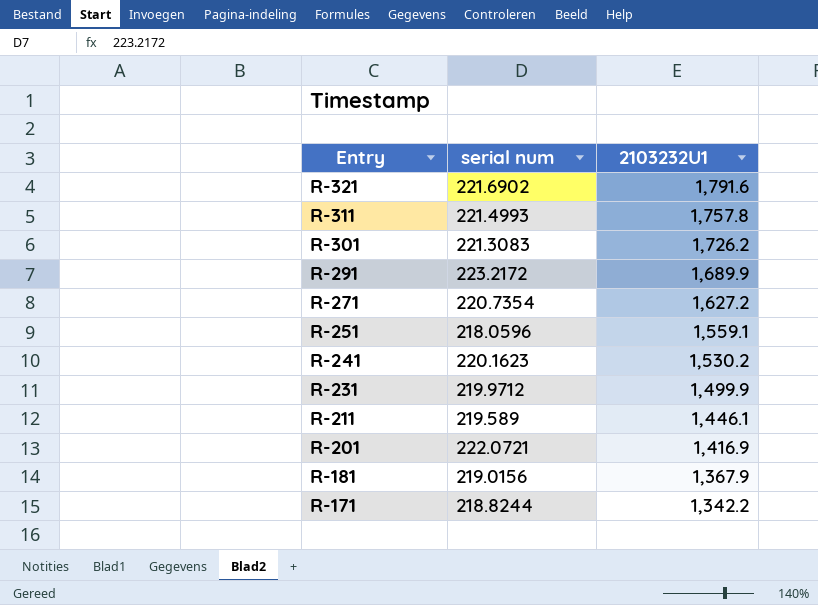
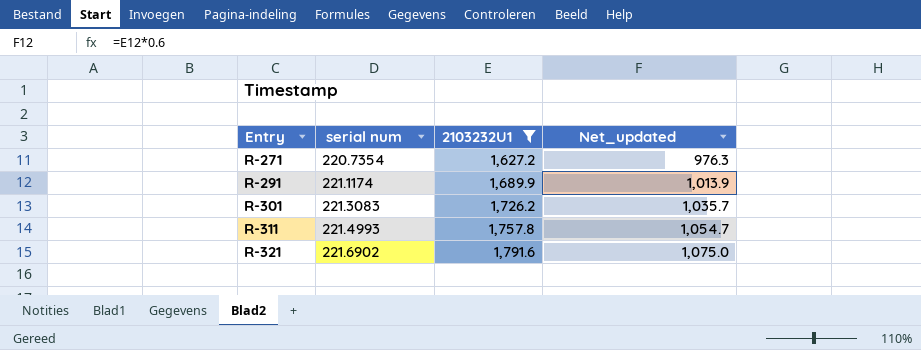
filter: none -> 2103232U1 >= 1,627.2
row order: Entry descending -> Entry ascending
column Net_updated | formula: none -> [2103232U1] * 0.6
R-291 | serial num: 223.2172 -> 221.1174

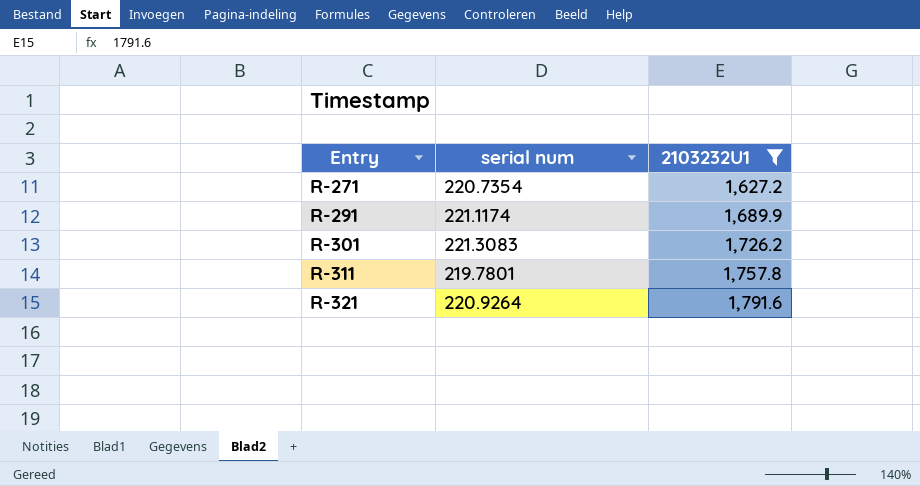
column Net_updated | formula: [2103232U1] * 0.6 -> none
R-311 | serial num: 221.4993 -> 219.7801
R-321 | serial num: 221.6902 -> 220.9264

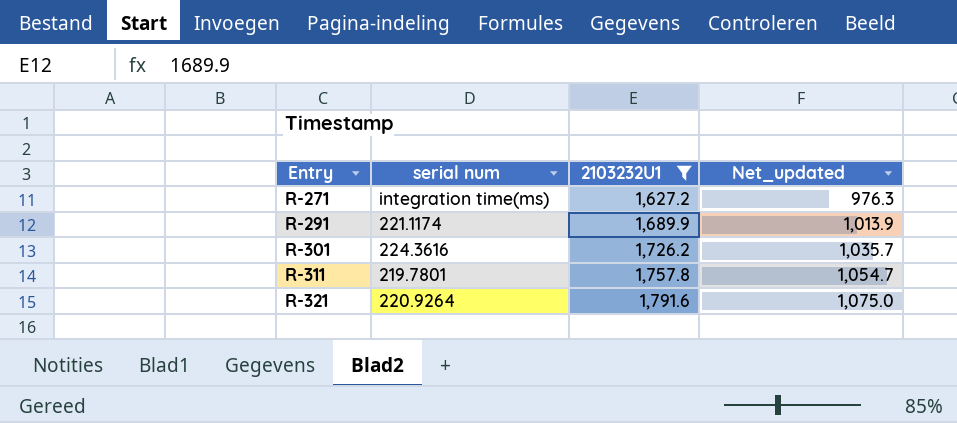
column Net_updated | formula: none -> [2103232U1] * 0.6
R-271 | serial num: 220.7354 -> integration time(ms)
R-301 | serial num: 221.3083 -> 224.3616

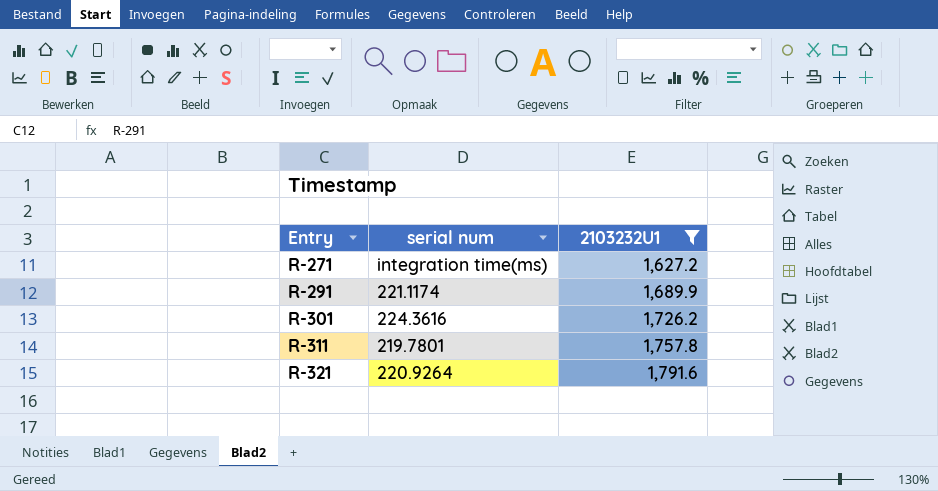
column Net_updated | formula: [2103232U1] * 0.6 -> none

